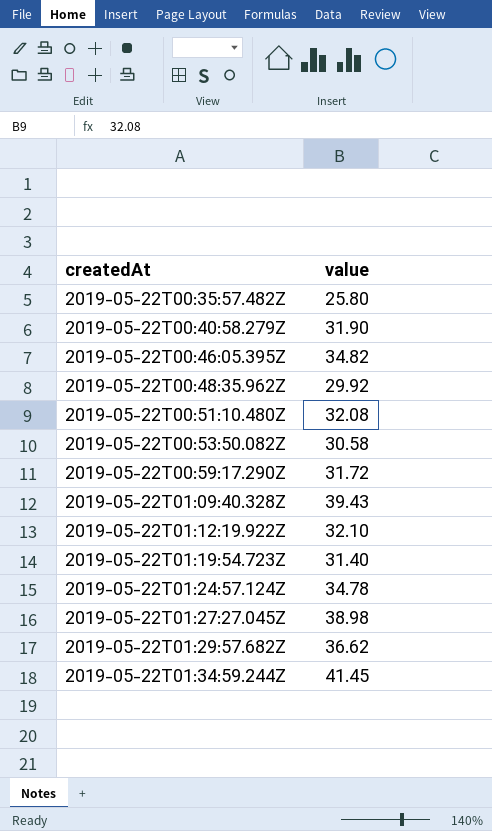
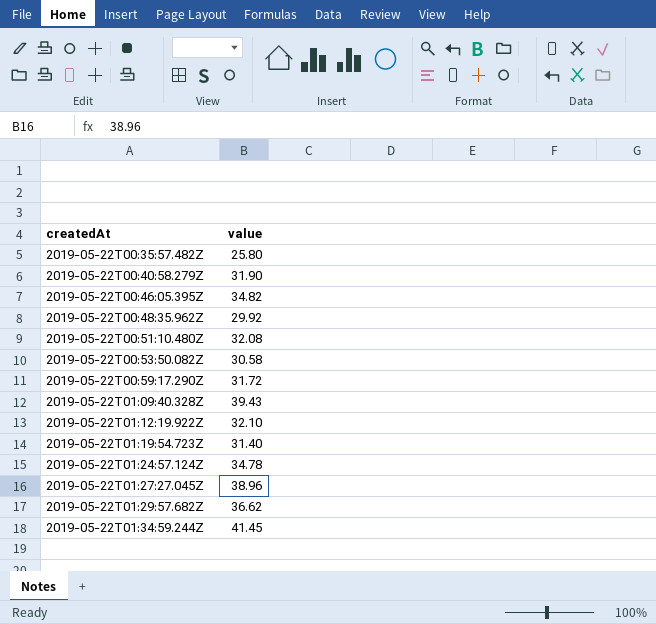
2019-05-22T01:27:27.045Z | value: 38.98 -> 38.96

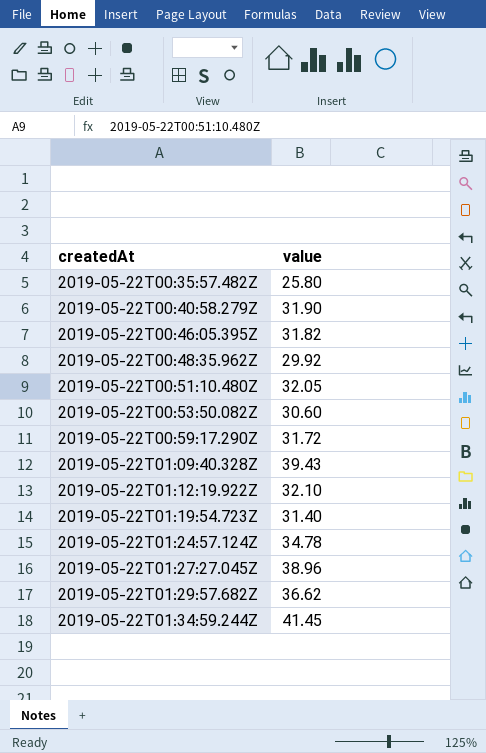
2019-05-22T00:46:05.395Z | value: 34.82 -> 31.82
2019-05-22T00:51:10.480Z | value: 32.08 -> 32.05
2019-05-22T00:53:50.082Z | value: 30.58 -> 30.60

